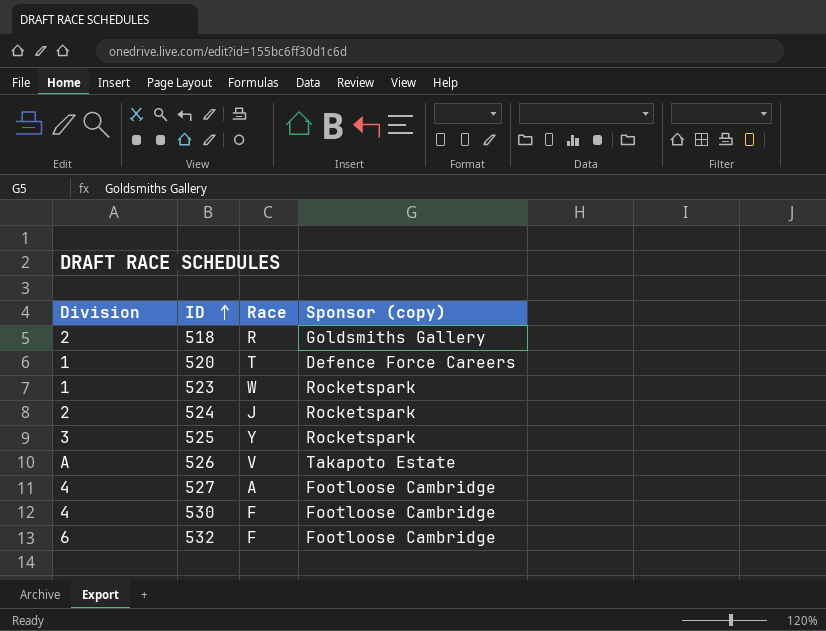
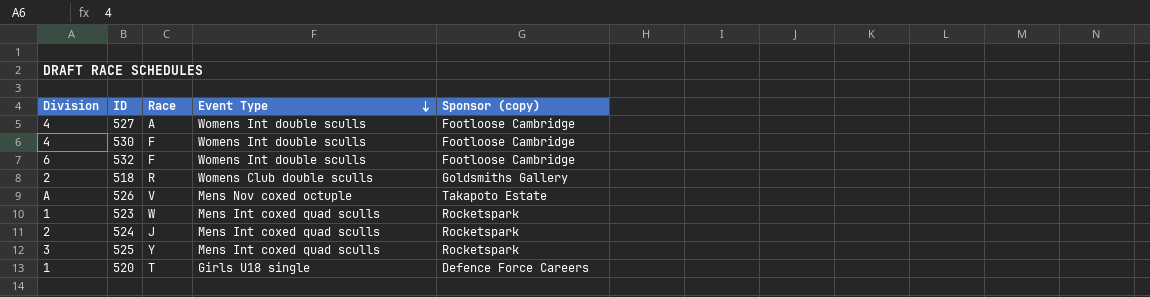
row order: ID ascending -> Event Type descending
column Event Type | position: none -> 4

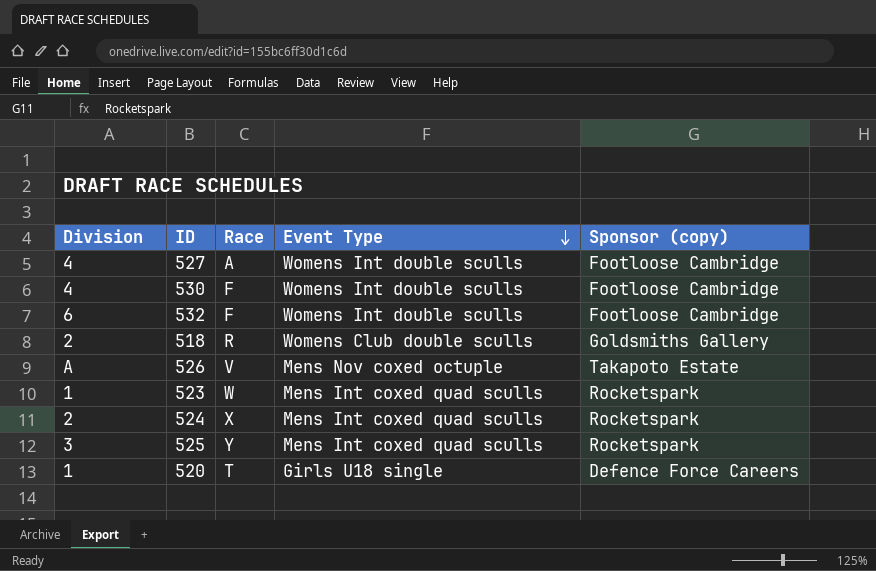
524 | Race: J -> X

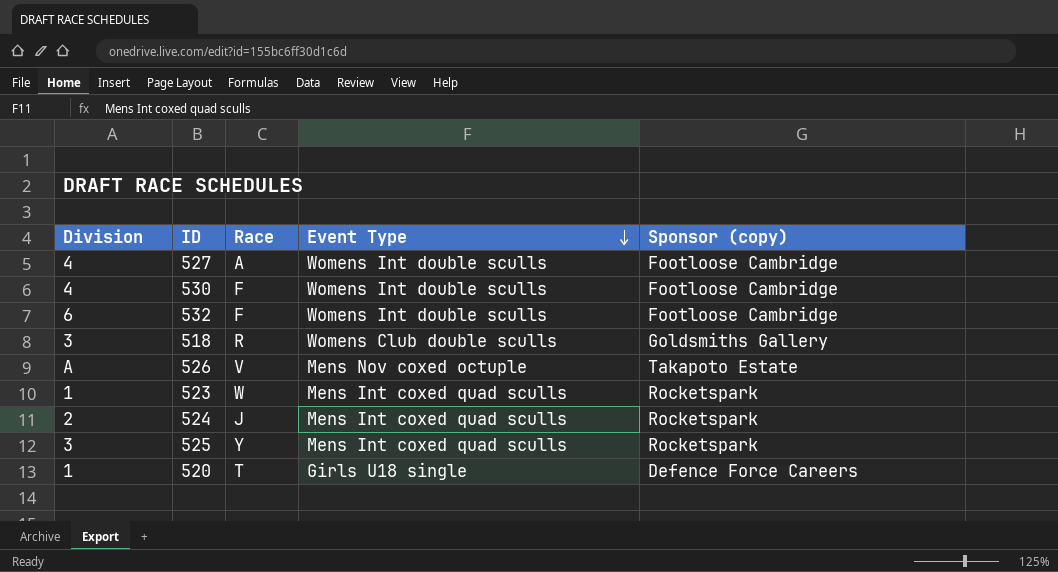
518 | Division: 2 -> 3
524 | Race: X -> J

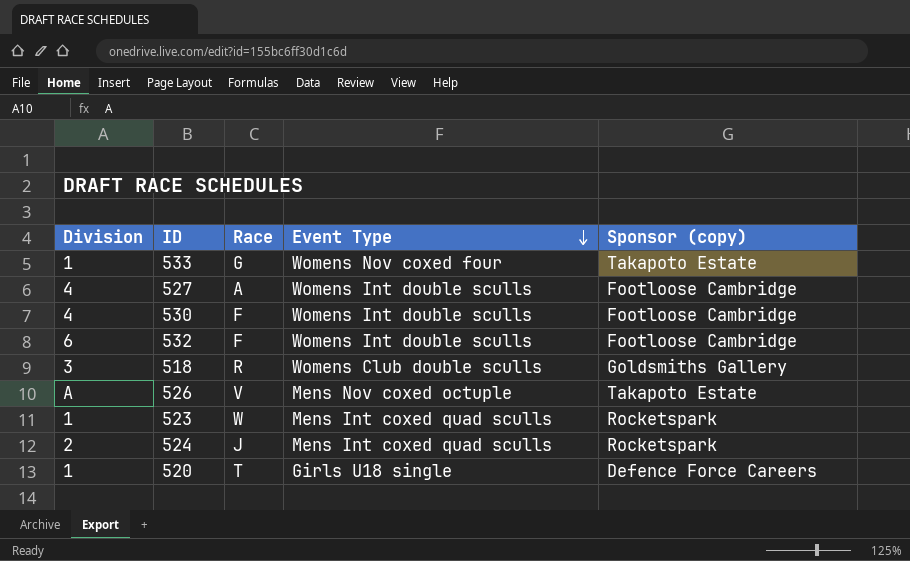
row 525: 3 | Y | Mens Int coxed quad sculls | Rocketspark -> none
row 533: none -> 1 | G | Womens Nov coxed four | Takapoto Estate

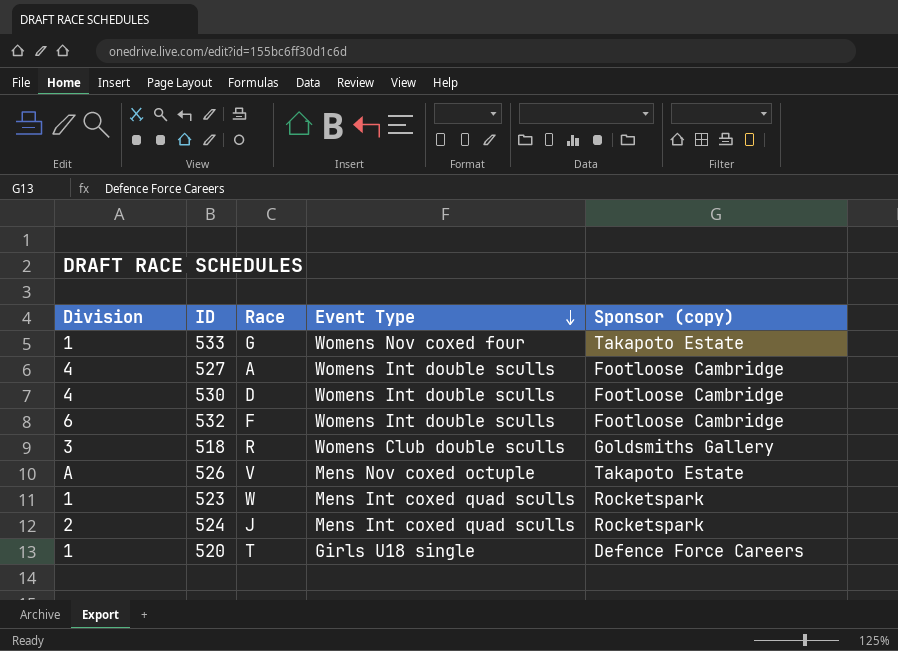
530 | Race: F -> D

